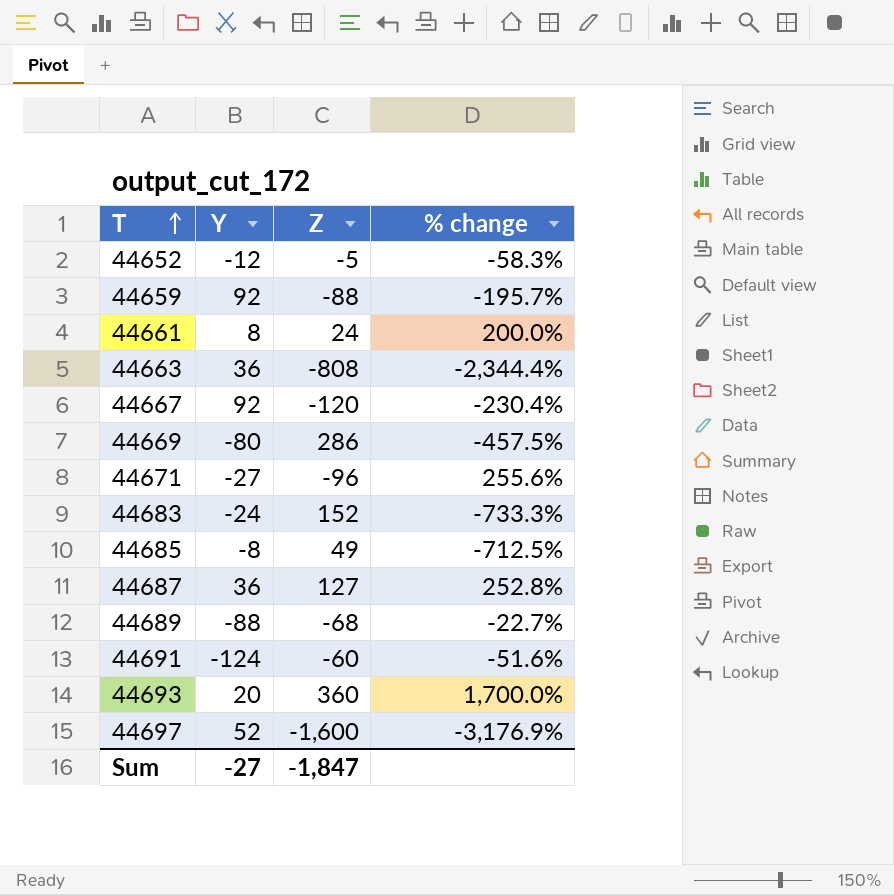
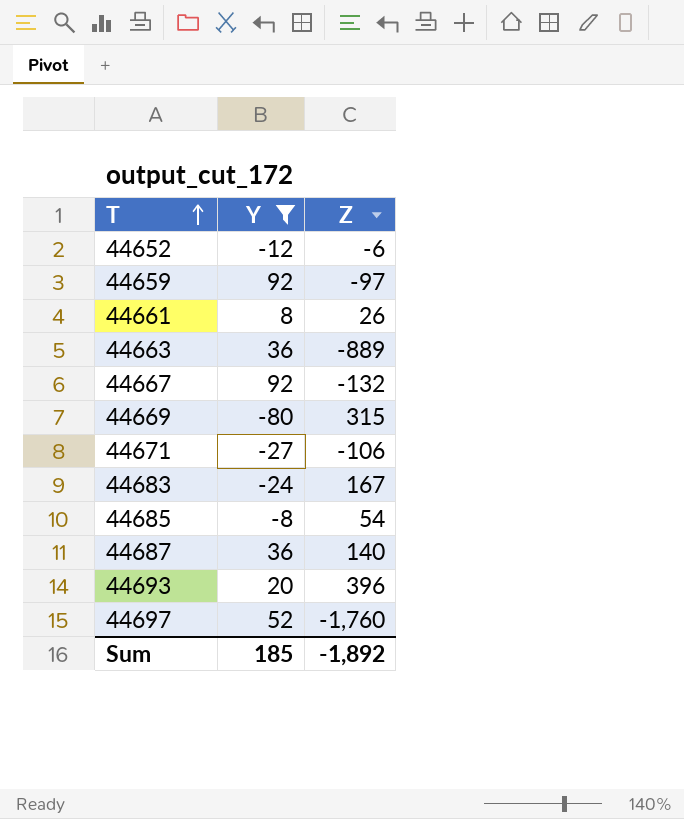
filter: none -> Y >= -80
column % change | formula: ([Z] - [Y]) / [Y] -> none
44652 | Z: -5 -> -6
44659 | Z: -88 -> -97
44661 | Z: 24 -> 26
44663 | Z: -808 -> -889
44667 | Z: -120 -> -132
44669 | Z: 286 -> 315
44671 | Z: -96 -> -106
44683 | Z: 152 -> 167
44685 | Z: 49 -> 54
44687 | Z: 127 -> 140
44693 | Z: 360 -> 396
44697 | Z: -1,600 -> -1,760
Sum | Y: -27 -> 185
Sum | Z: -1,847 -> -1,892

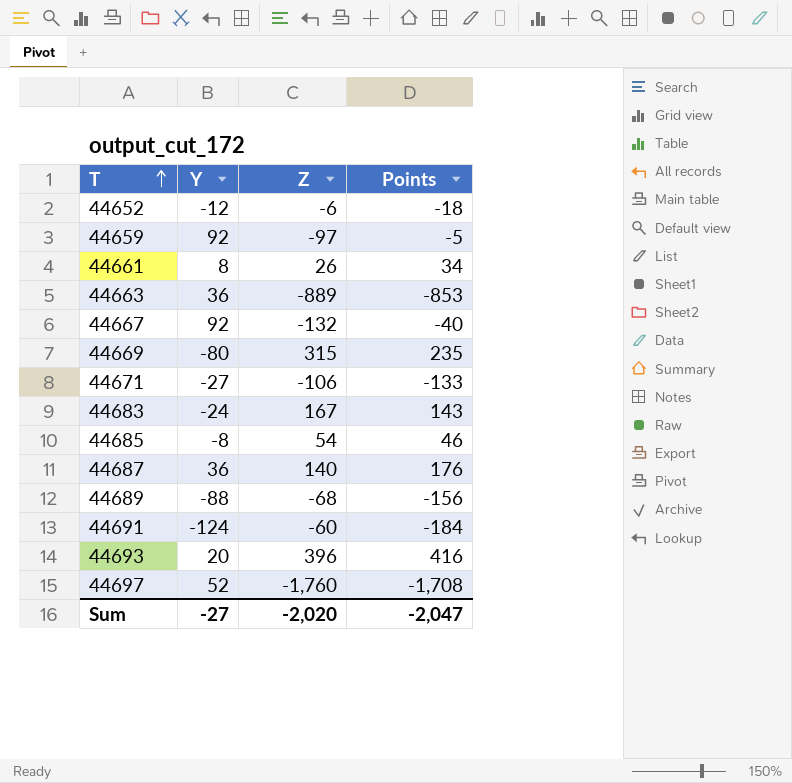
filter: Y >= -80 -> none
column Points | formula: none -> [Y] + [Z]
Sum | Y: 185 -> -27
Sum | Z: -1,892 -> -2,020

